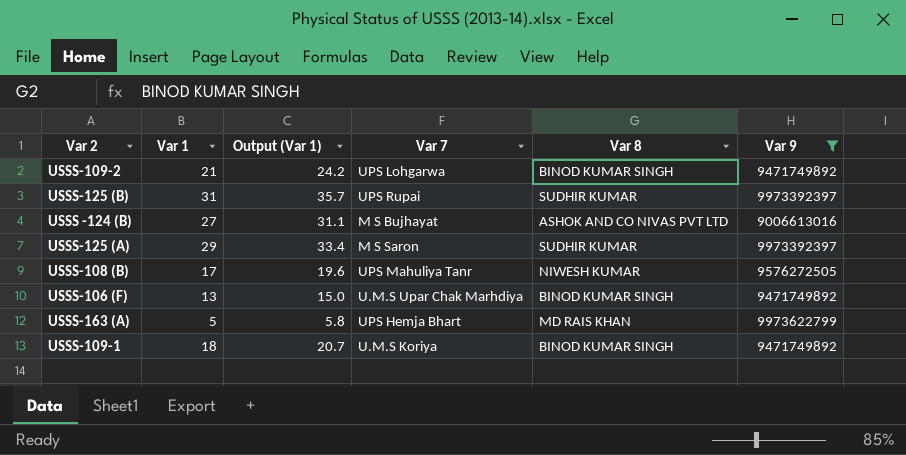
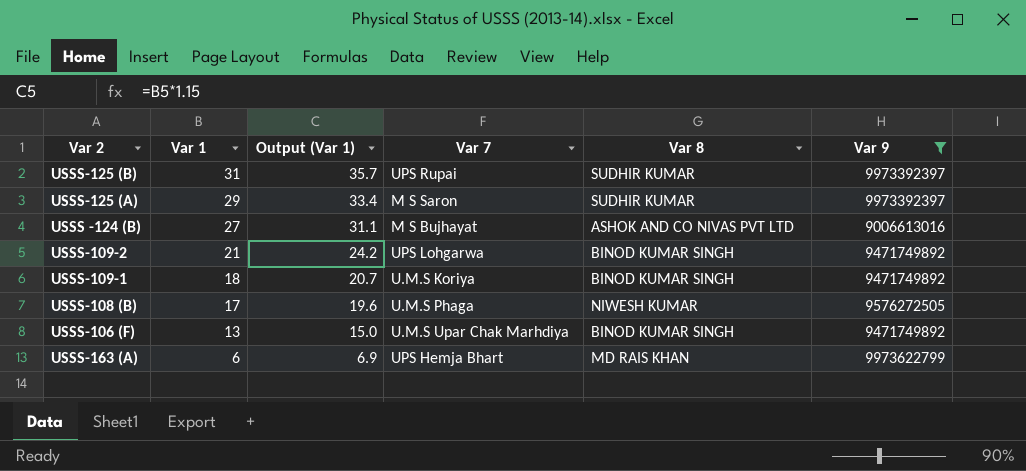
row order: none -> Var 1 descending
USSS-108 (B) | Var 7: UPS Mahuliya Tanr -> U.M.S Phaga
USSS-163 (A) | Var 1: 5 -> 6
USSS-163 (A) | Output (Var 1): 5.8 -> 6.9

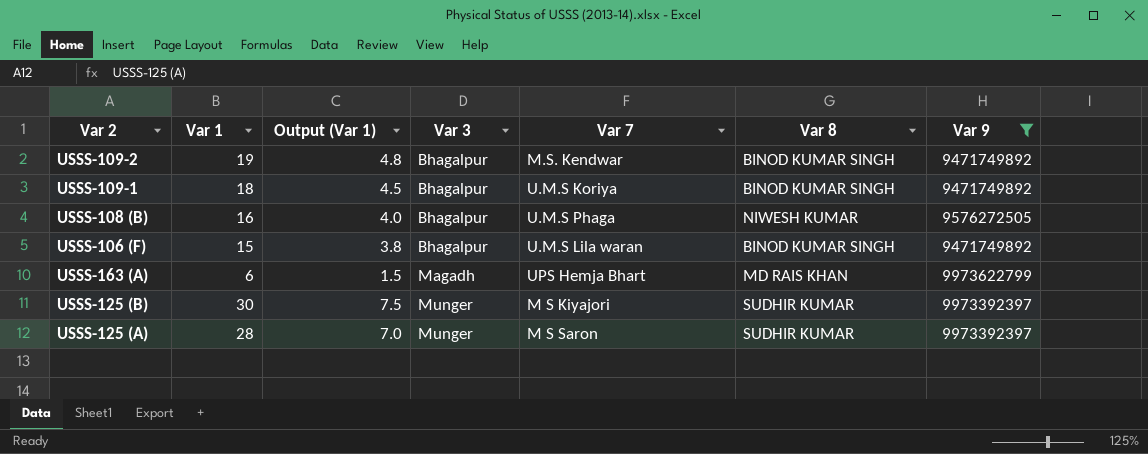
row order: Var 1 descending -> Var 3 ascending
column Output (Var 1) | formula: [Var 1] * 1.15 -> [Var 1] * 0.25
column Var 3 | position: none -> 4
row USSS -124 (B): 27 | 31.1 | M S Bujhayat | ASHOK AND CO NIVAS PVT LTD | 9006613016 -> none
USSS-109-2 | Var 1: 21 -> 19
USSS-109-2 | Var 7: UPS Lohgarwa -> M.S. Kendwar
USSS-108 (B) | Var 1: 17 -> 16
USSS-106 (F) | Var 1: 13 -> 15
USSS-106 (F) | Var 7: U.M.S Upar Chak Marhdiya -> U.M.S Lila waran
USSS-125 (B) | Var 1: 31 -> 30
USSS-125 (B) | Var 7: UPS Rupai -> M S Kiyajori
USSS-125 (A) | Var 1: 29 -> 28

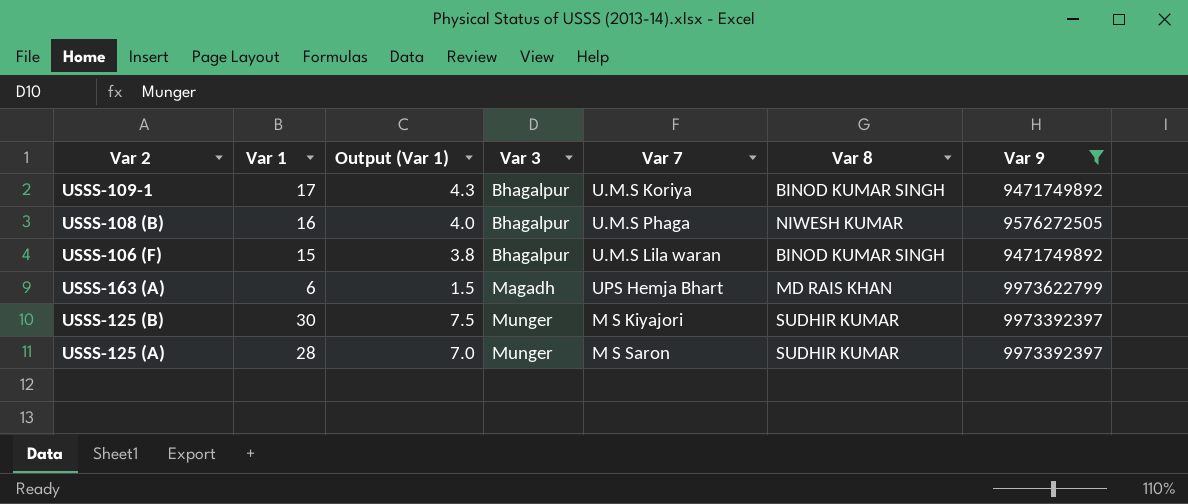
row USSS-109-2: 19 | 4.8 | Bhagalpur | M.S. Kendwar | BINOD KUMAR SINGH | 9471749892 -> none
USSS-109-1 | Var 1: 18 -> 17
USSS-109-1 | Output (Var 1): 4.5 -> 4.3

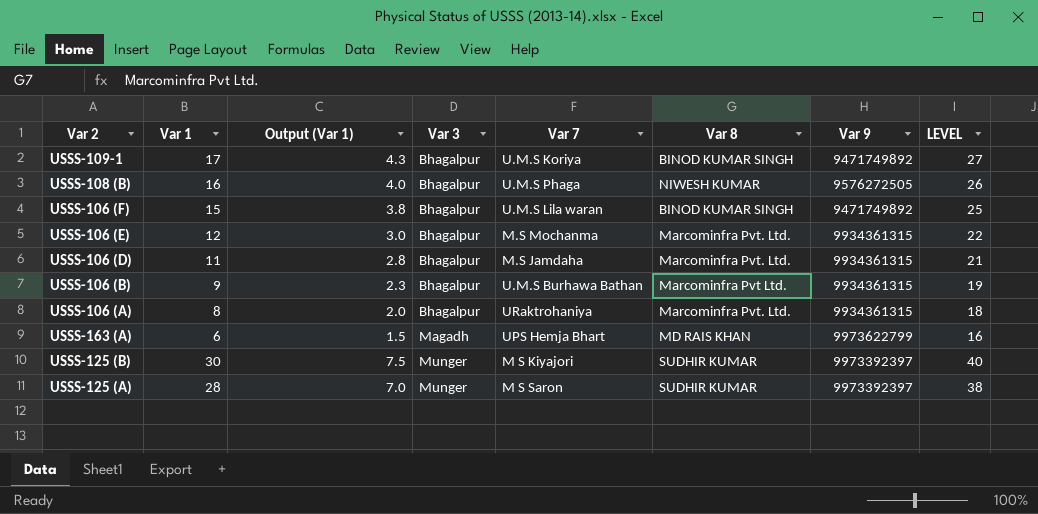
filter: Var 9 != 9934361315 -> none
column LEVEL | formula: none -> [Var 1] + 10

